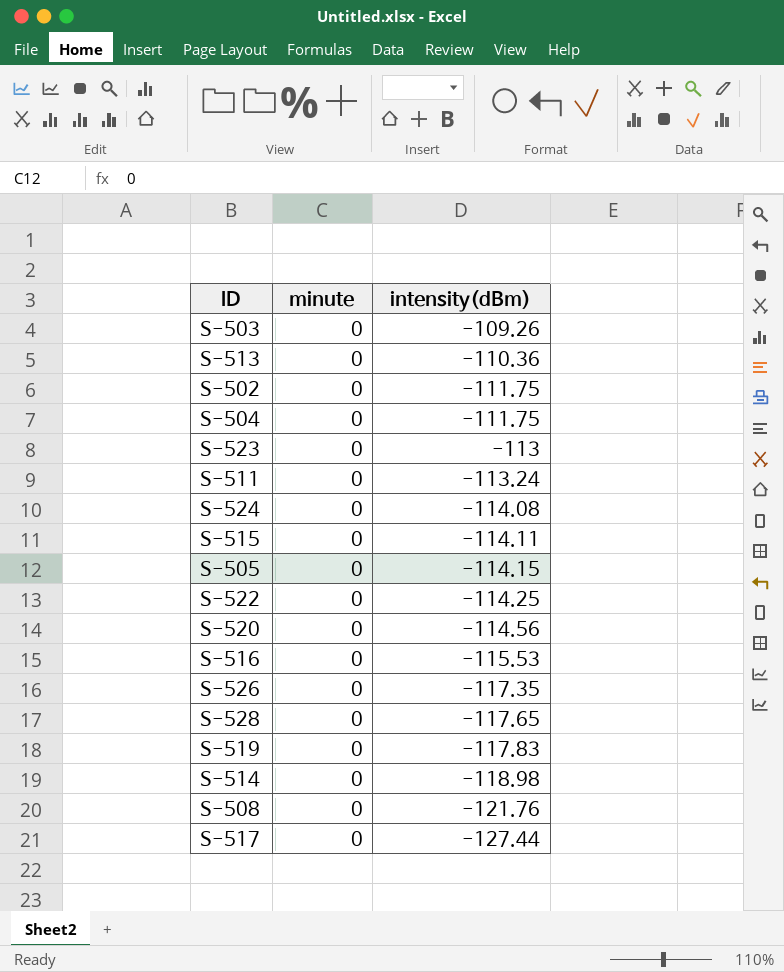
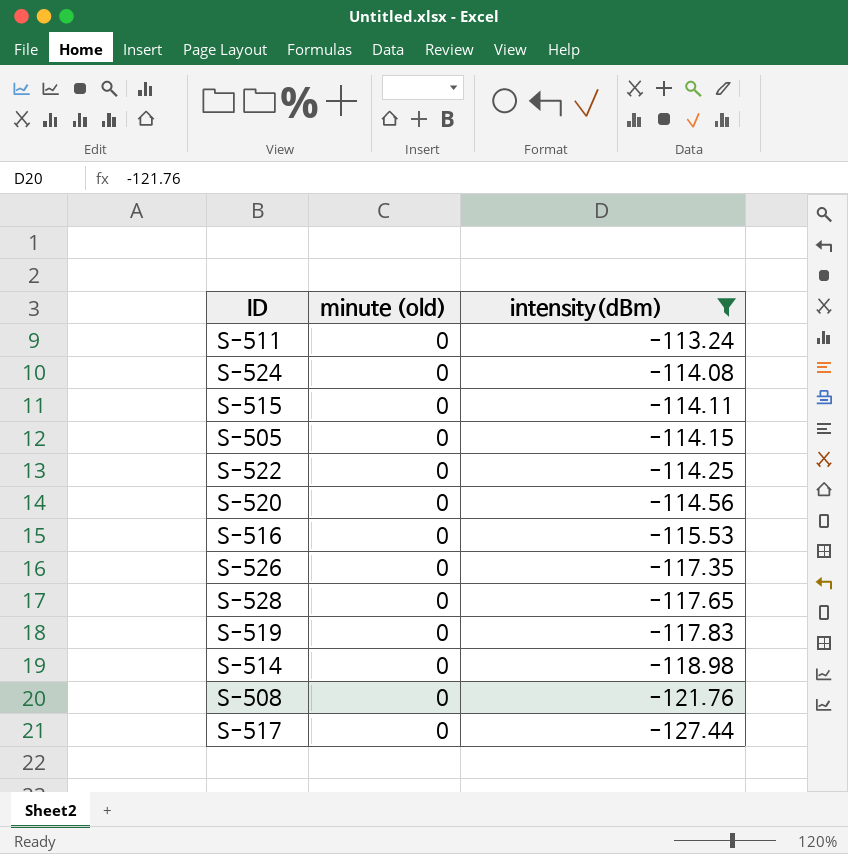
filter: none -> intensity(dBm) <= -113.24
column name: minute -> minute (old)

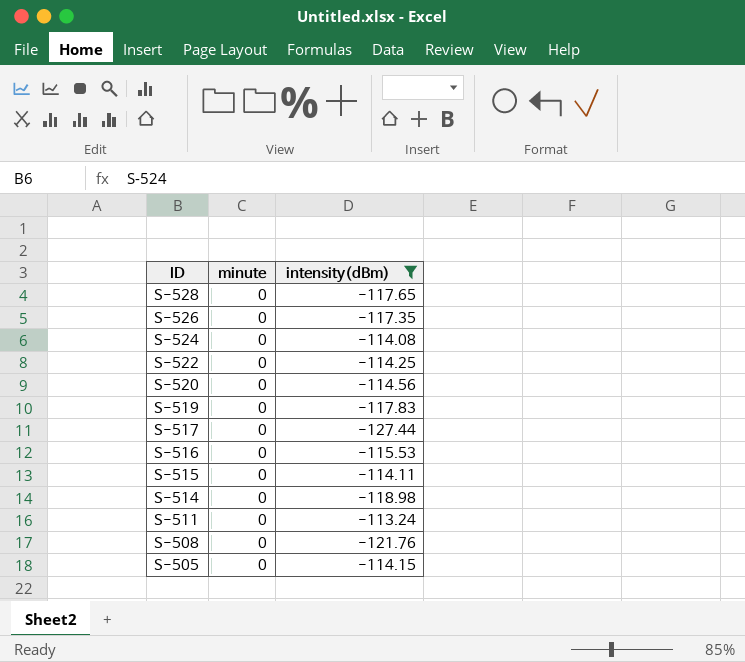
row order: intensity(dBm) descending -> ID descending
column name: minute (old) -> minute

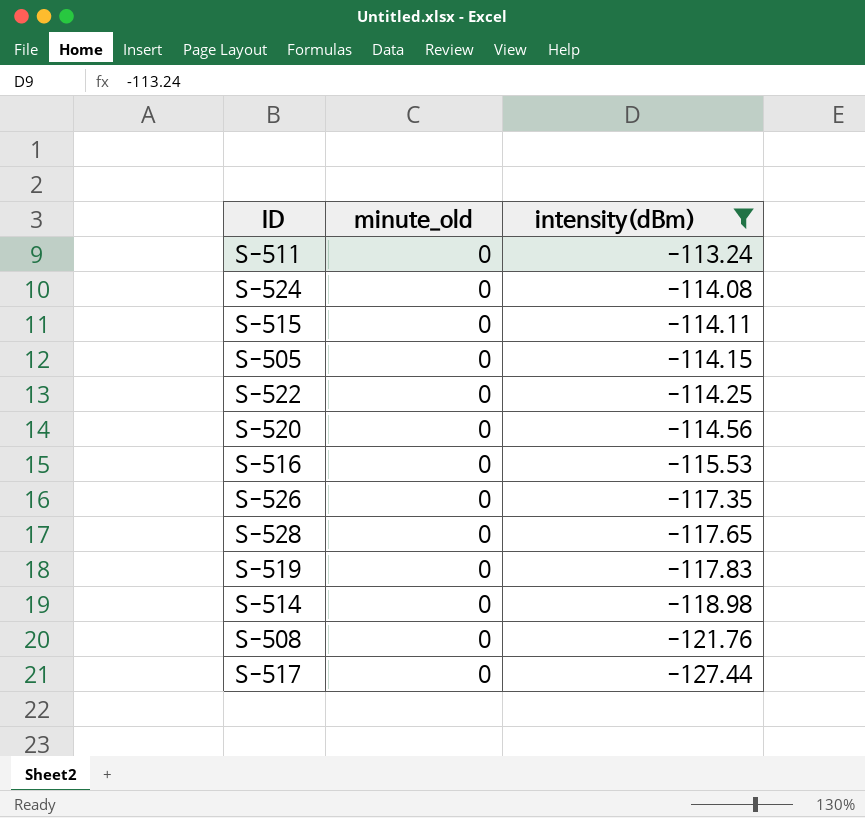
row order: ID descending -> intensity(dBm) descending
column name: minute -> minute_old

